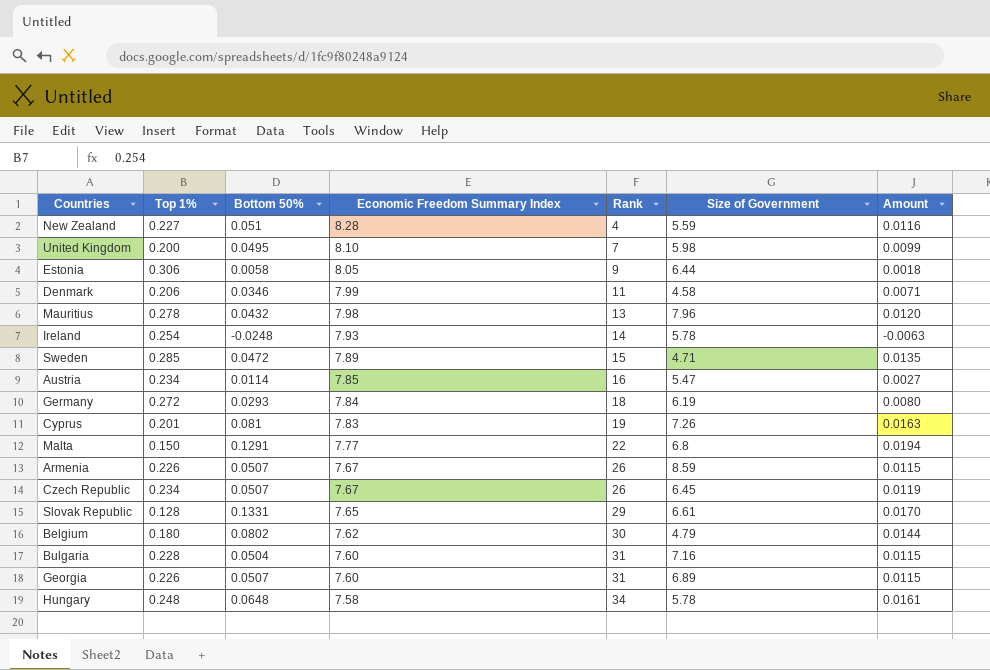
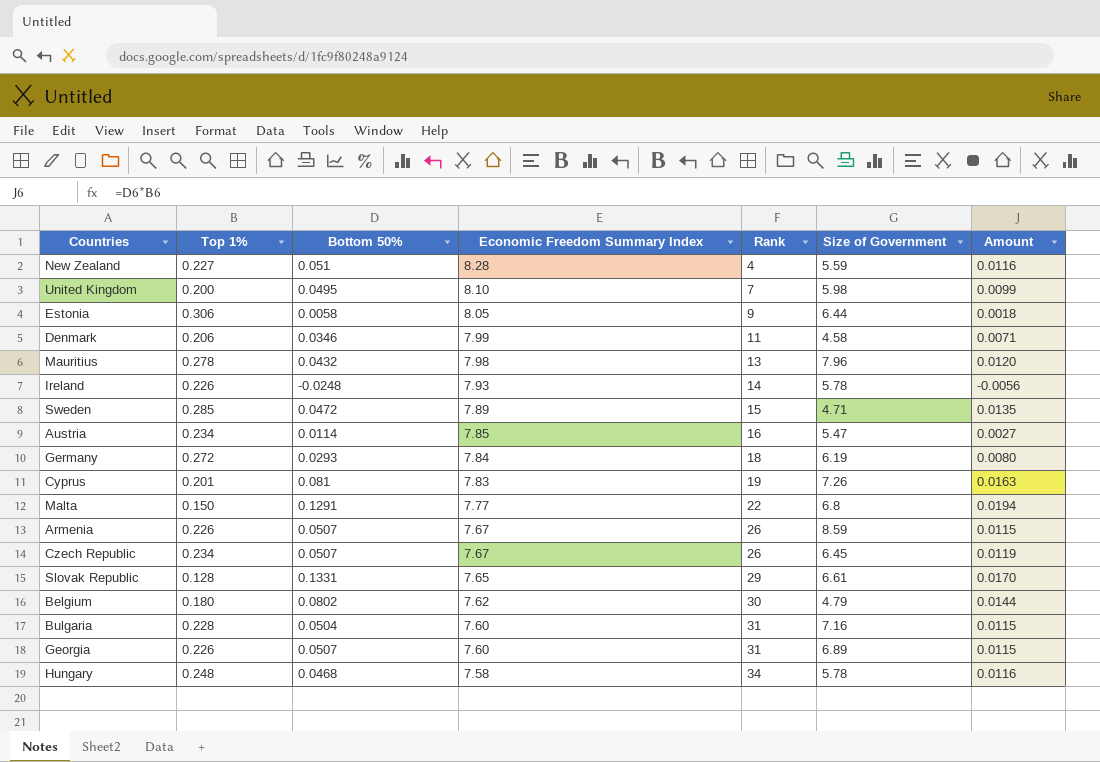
Ireland | Top 1%: 0.254 -> 0.226
Ireland | Amount: -0.0063 -> -0.0056
Hungary | Bottom 50%: 0.0648 -> 0.0468
Hungary | Amount: 0.0161 -> 0.0116

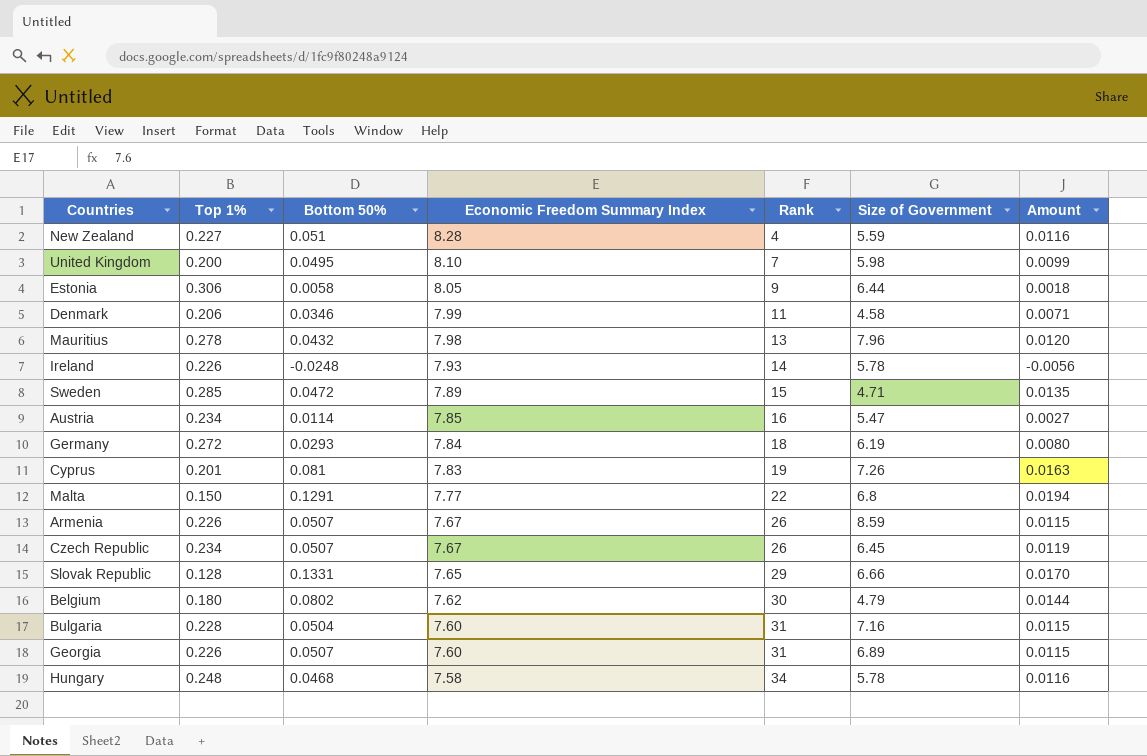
Slovak Republic | Size of Government: 6.61 -> 6.66

